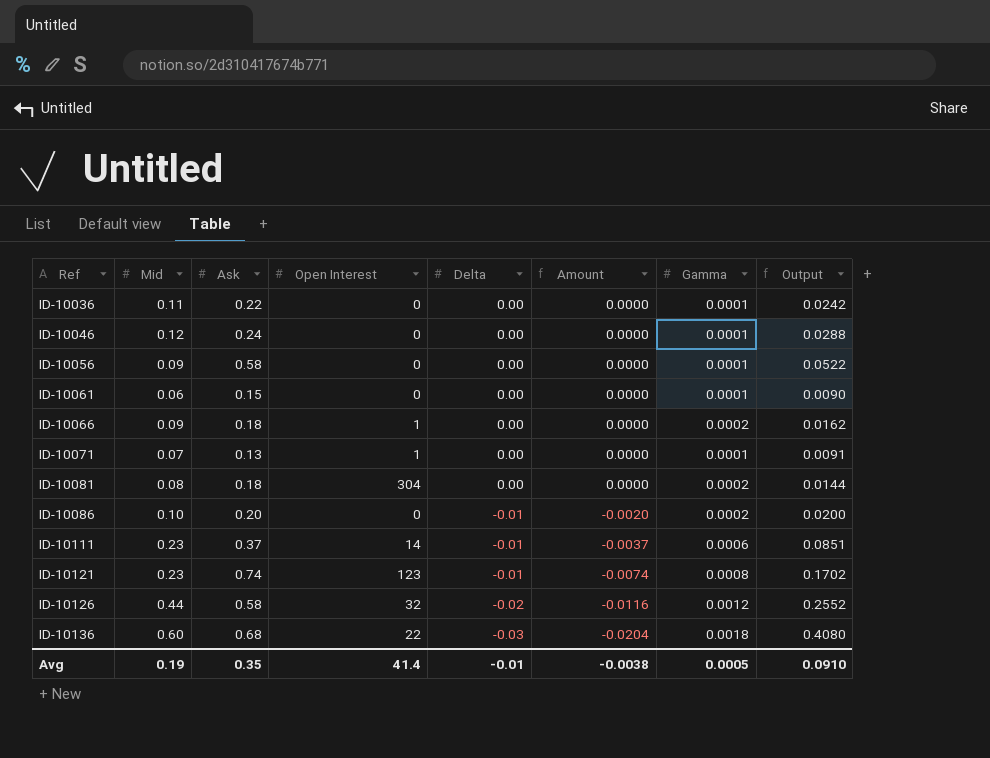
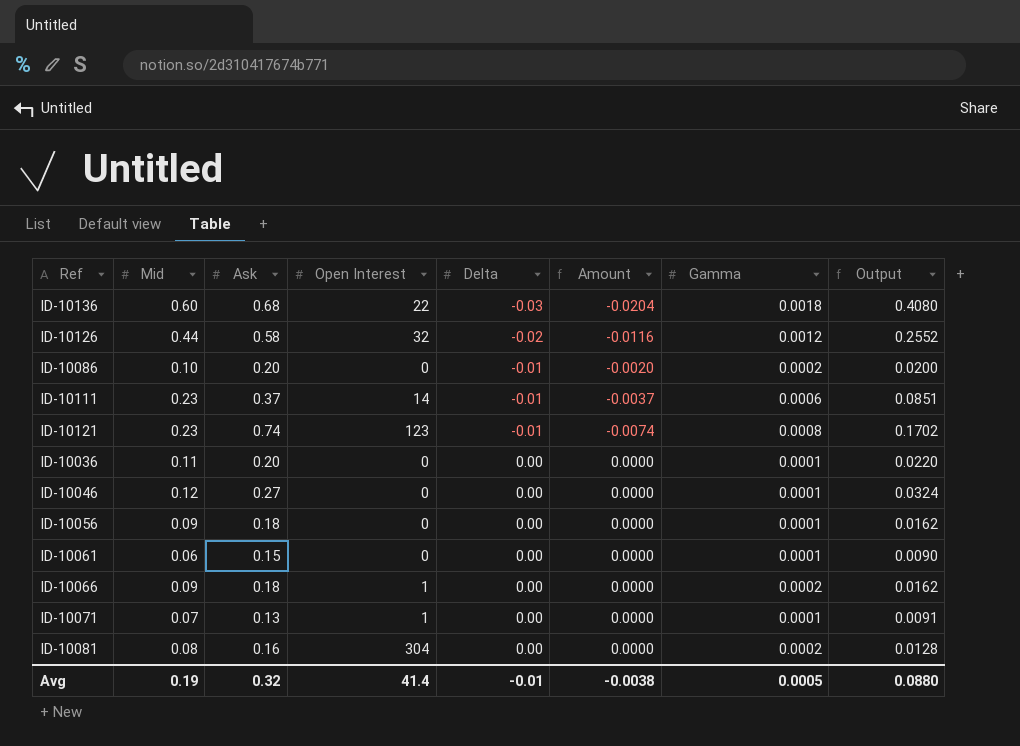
row order: Ref ascending -> Delta ascending
ID-10036 | Ask: 0.22 -> 0.20
ID-10036 | Output: 0.0242 -> 0.0220
ID-10046 | Ask: 0.24 -> 0.27
ID-10046 | Output: 0.0288 -> 0.0324
ID-10056 | Ask: 0.58 -> 0.18
ID-10056 | Output: 0.0522 -> 0.0162
ID-10081 | Ask: 0.18 -> 0.16
ID-10081 | Output: 0.0144 -> 0.0128
Avg | Ask: 0.35 -> 0.32
Avg | Output: 0.0910 -> 0.0880

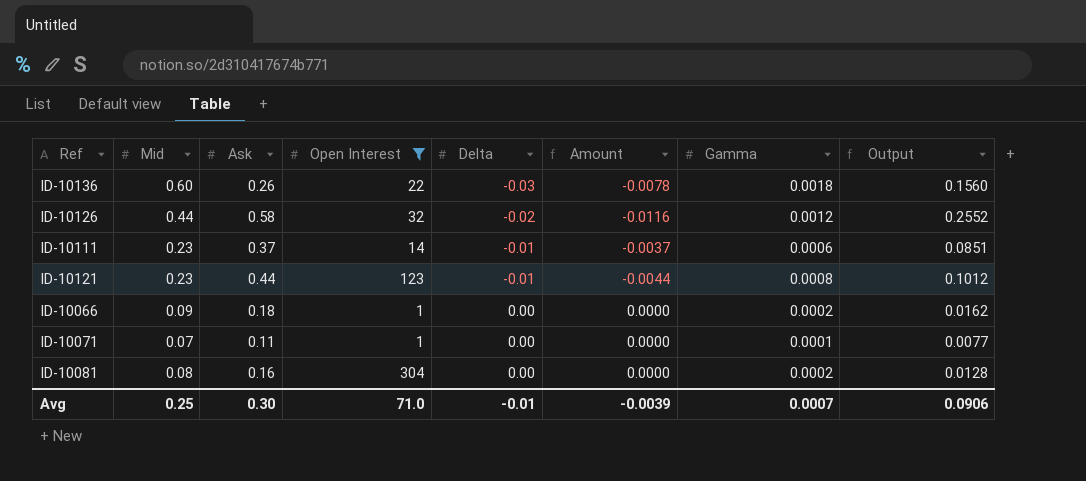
filter: none -> Open Interest != 0
ID-10136 | Ask: 0.68 -> 0.26
ID-10136 | Amount: -0.0204 -> -0.0078
ID-10136 | Output: 0.4080 -> 0.1560
ID-10121 | Ask: 0.74 -> 0.44
ID-10121 | Amount: -0.0074 -> -0.0044
ID-10121 | Output: 0.1702 -> 0.1012
ID-10071 | Ask: 0.13 -> 0.11
ID-10071 | Output: 0.0091 -> 0.0077
Avg | Mid: 0.19 -> 0.25
Avg | Ask: 0.32 -> 0.30
Avg | Open Interest: 41.4 -> 71.0
Avg | Amount: -0.0038 -> -0.0039
Avg | Gamma: 0.0005 -> 0.0007
Avg | Output: 0.0880 -> 0.0906

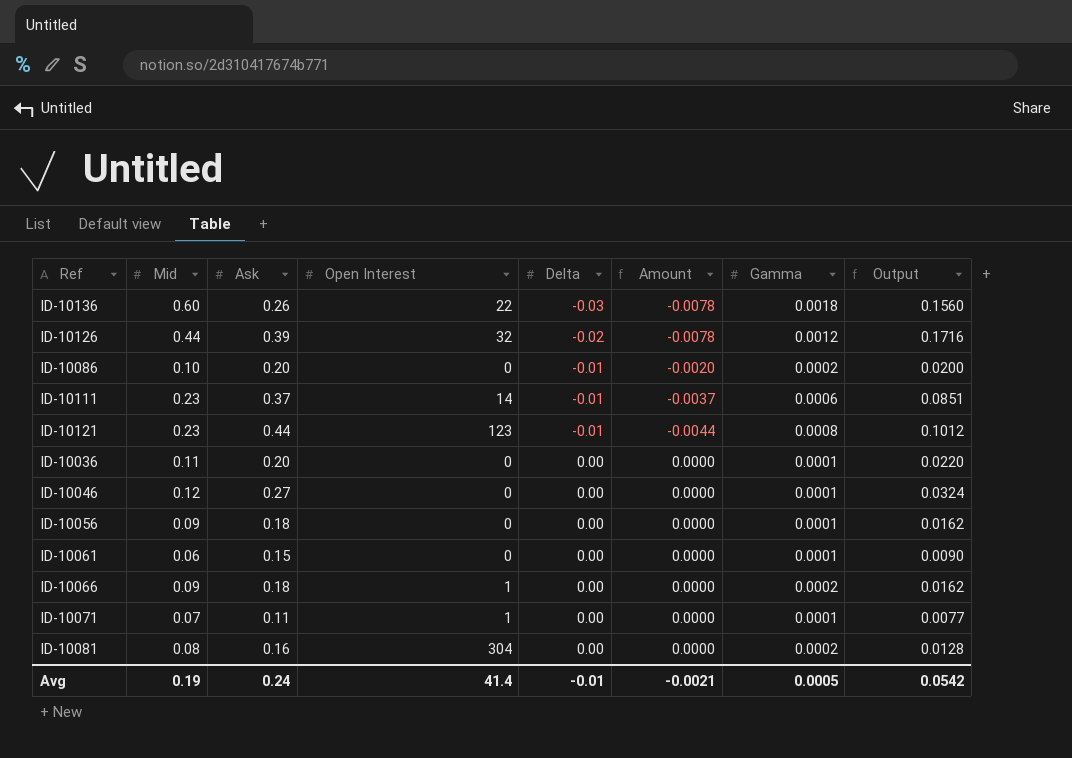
filter: Open Interest != 0 -> none
ID-10126 | Ask: 0.58 -> 0.39
ID-10126 | Amount: -0.0116 -> -0.0078
ID-10126 | Output: 0.2552 -> 0.1716
Avg | Mid: 0.25 -> 0.19
Avg | Ask: 0.30 -> 0.24
Avg | Open Interest: 71.0 -> 41.4
Avg | Amount: -0.0039 -> -0.0021
Avg | Gamma: 0.0007 -> 0.0005
Avg | Output: 0.0906 -> 0.0542

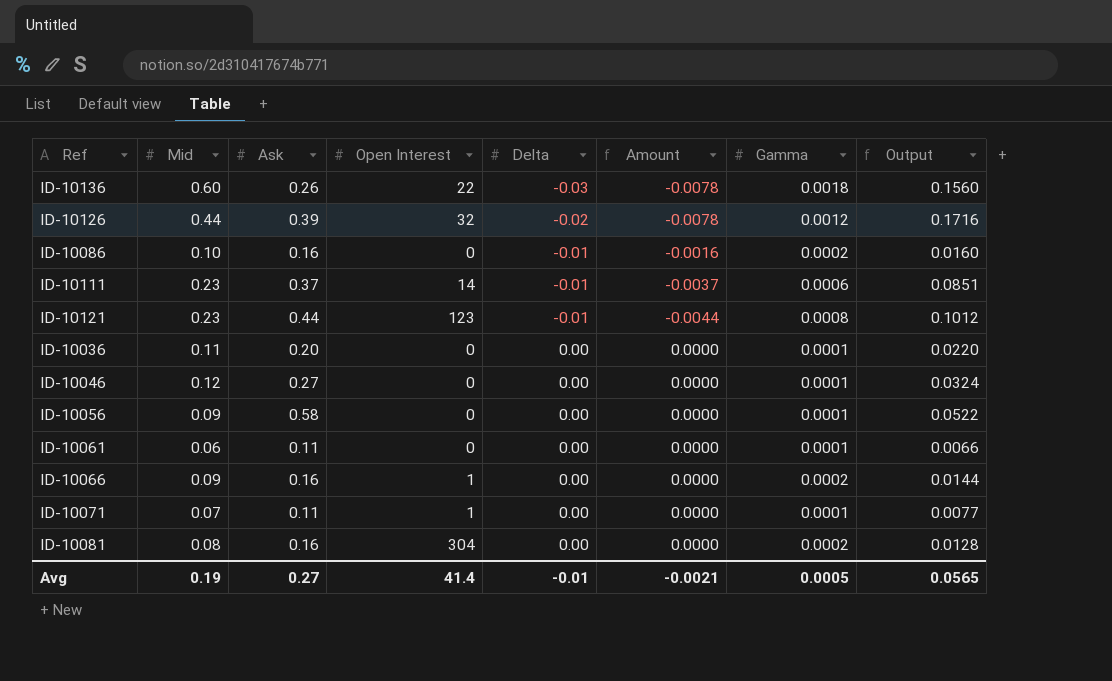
ID-10086 | Ask: 0.20 -> 0.16
ID-10086 | Amount: -0.0020 -> -0.0016
ID-10086 | Output: 0.0200 -> 0.0160
ID-10056 | Ask: 0.18 -> 0.58
ID-10056 | Output: 0.0162 -> 0.0522
ID-10061 | Ask: 0.15 -> 0.11
ID-10061 | Output: 0.0090 -> 0.0066
ID-10066 | Ask: 0.18 -> 0.16
ID-10066 | Output: 0.0162 -> 0.0144
Avg | Ask: 0.24 -> 0.27
Avg | Output: 0.0542 -> 0.0565

